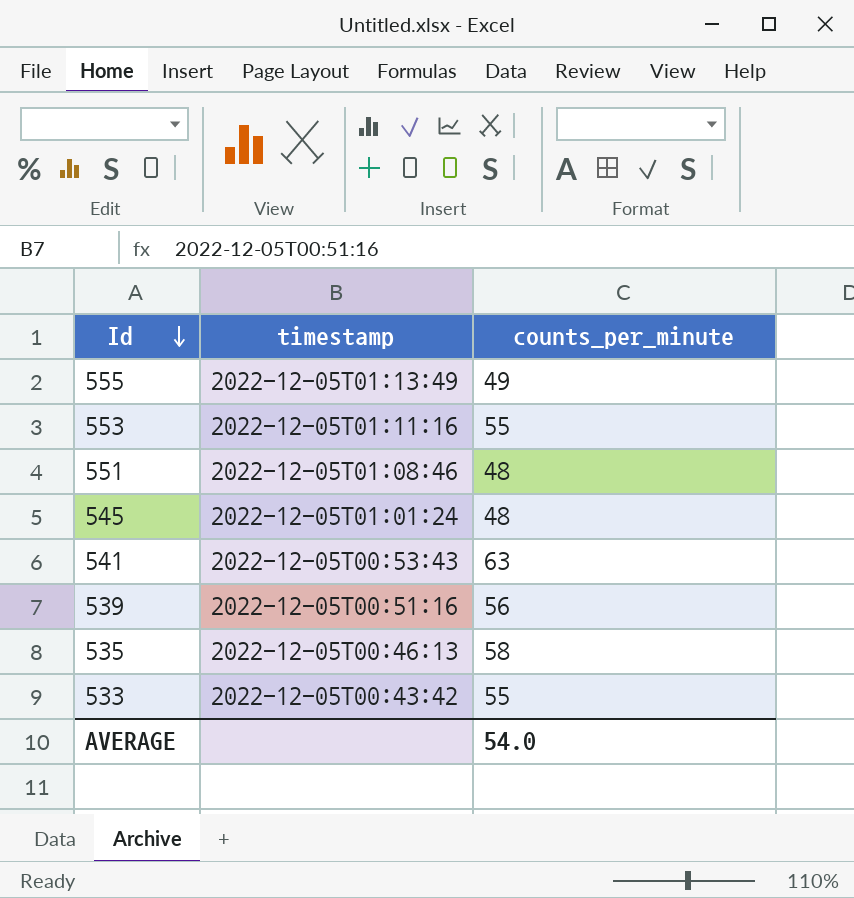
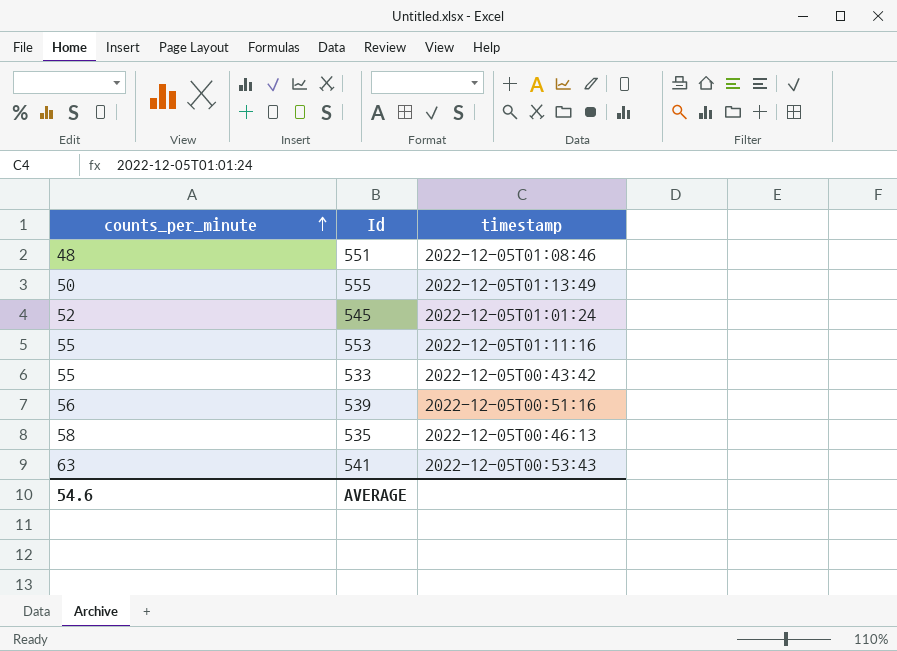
row order: Id descending -> counts_per_minute ascending
column counts_per_minute | position: 3 -> 1
555 | counts_per_minute: 49 -> 50
545 | counts_per_minute: 48 -> 52
AVERAGE | counts_per_minute: 54.0 -> 54.6

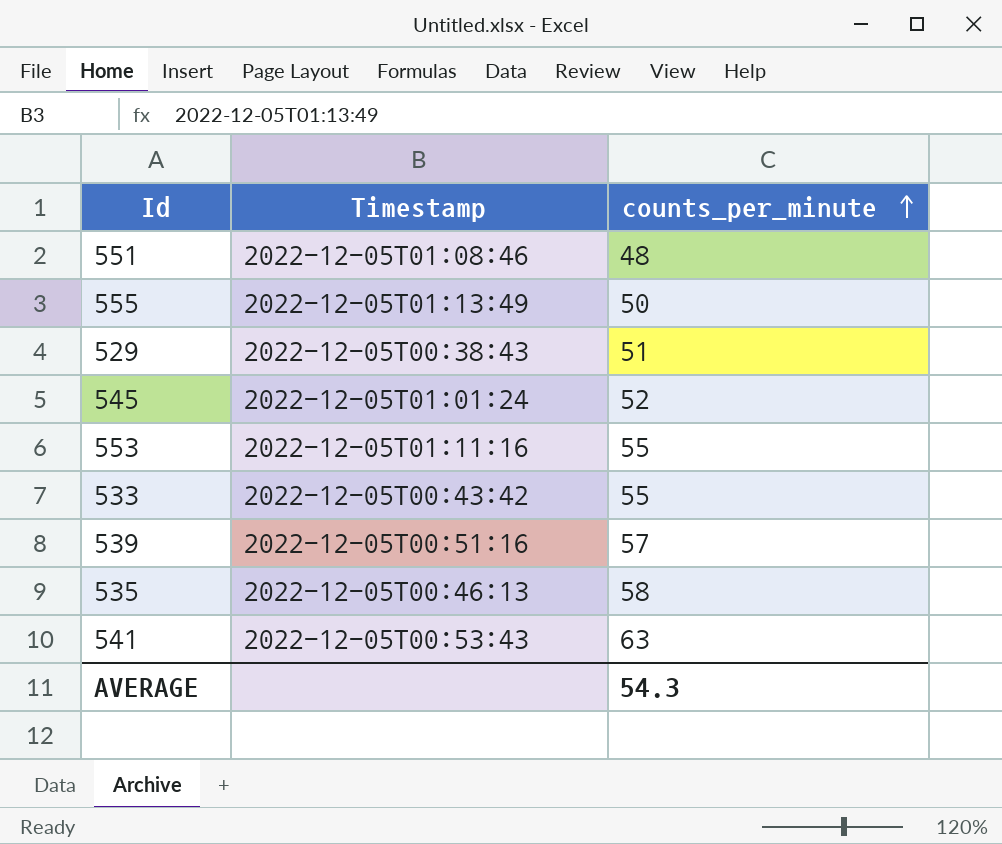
column name: timestamp -> Timestamp
column counts_per_minute | position: 1 -> 3
row 529: none -> 2022-12-05T00:38:43 | 51
539 | counts_per_minute: 56 -> 57
AVERAGE | counts_per_minute: 54.6 -> 54.3

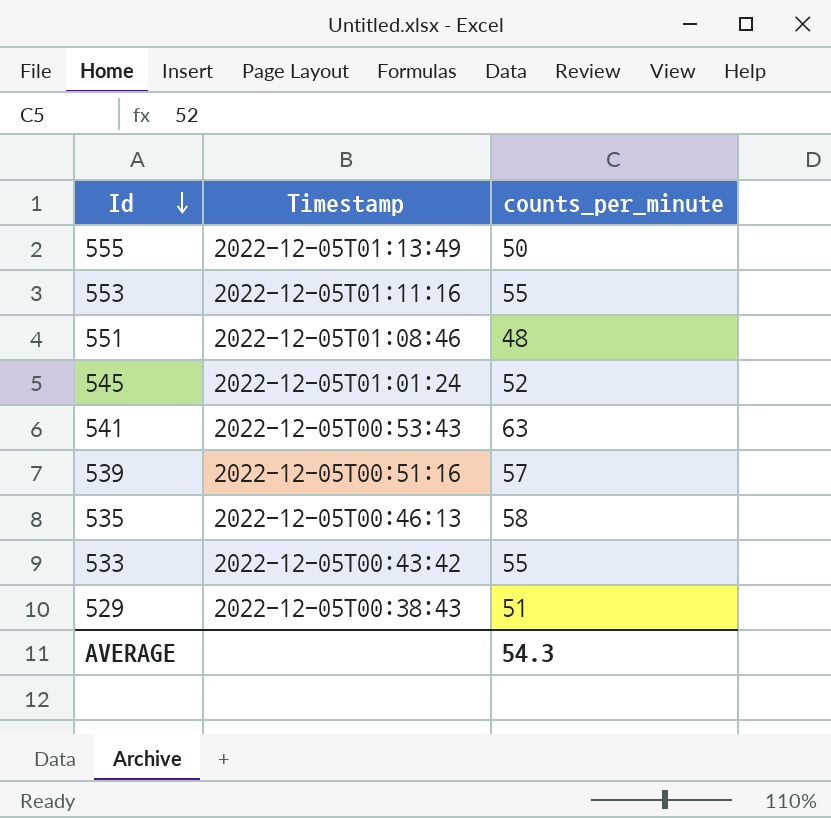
row order: counts_per_minute ascending -> Id descending

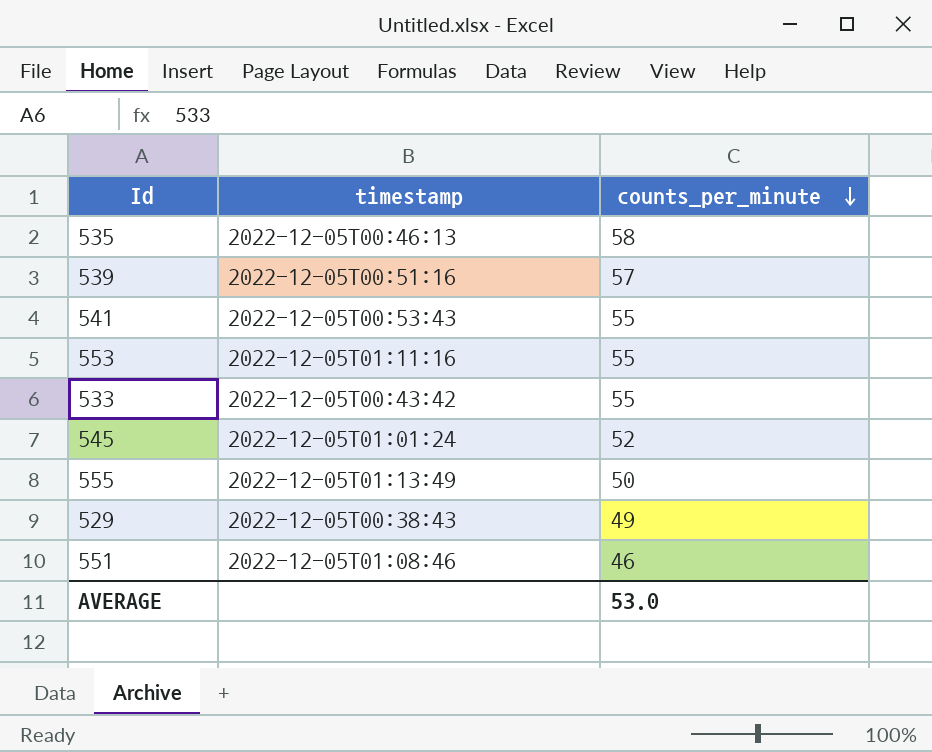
row order: Id descending -> counts_per_minute descending
column name: Timestamp -> timestamp
541 | counts_per_minute: 63 -> 55
529 | counts_per_minute: 51 -> 49
551 | counts_per_minute: 48 -> 46
AVERAGE | counts_per_minute: 54.3 -> 53.0

